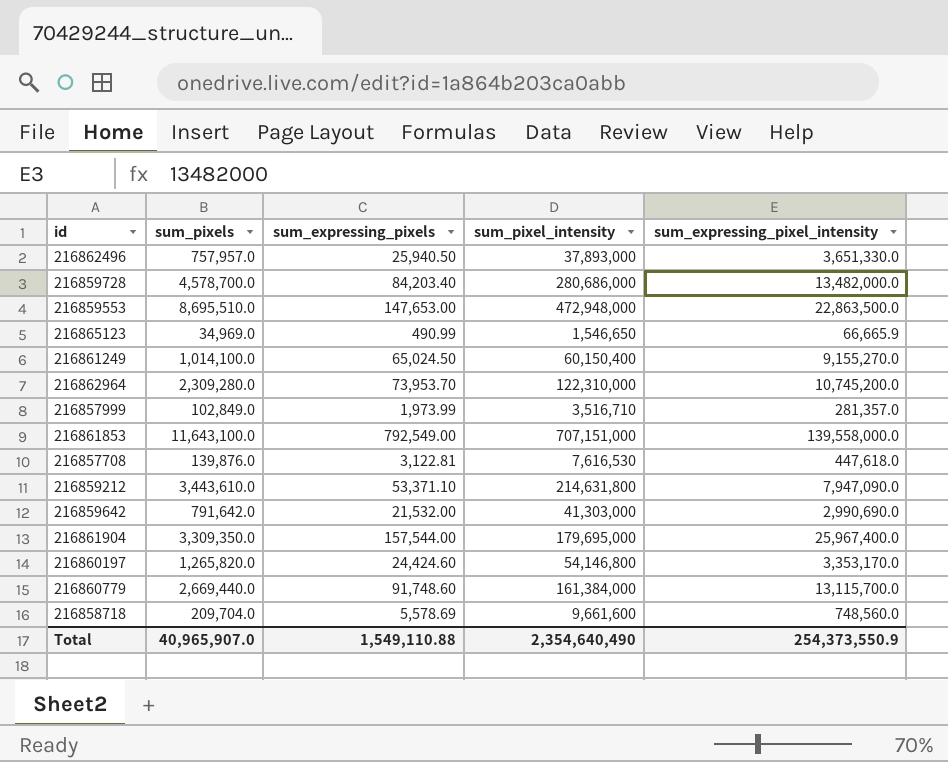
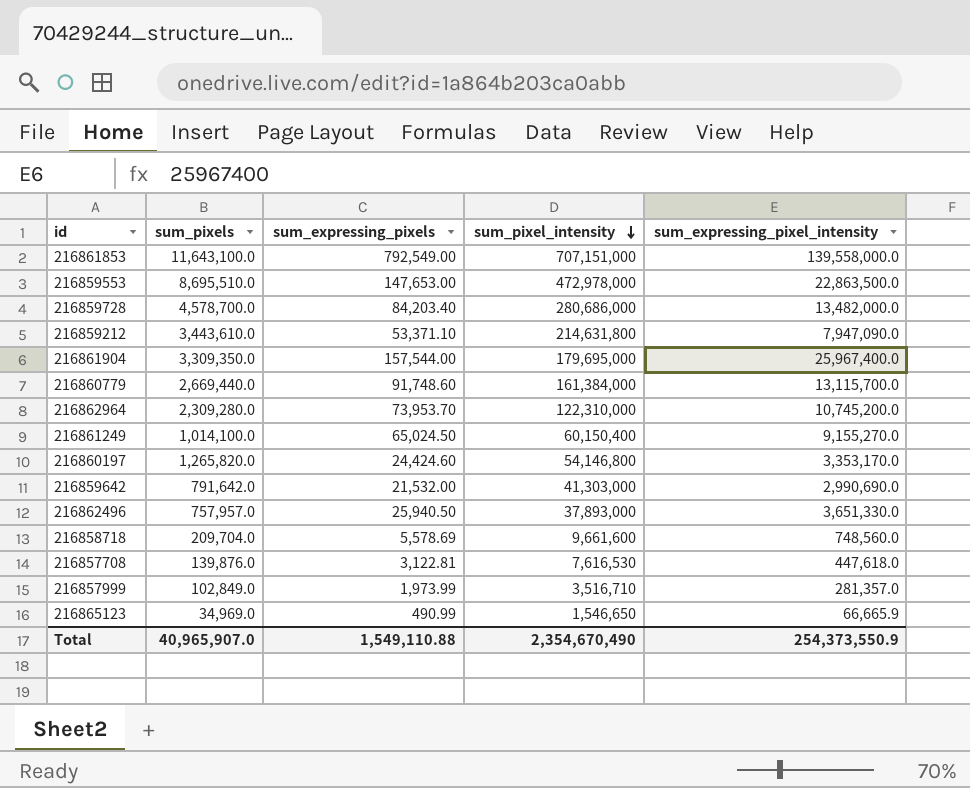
row order: none -> sum_pixel_intensity descending
216859553 | sum_pixel_intensity: 472,948,000 -> 472,978,000
Total | sum_pixel_intensity: 2,354,640,490 -> 2,354,670,490

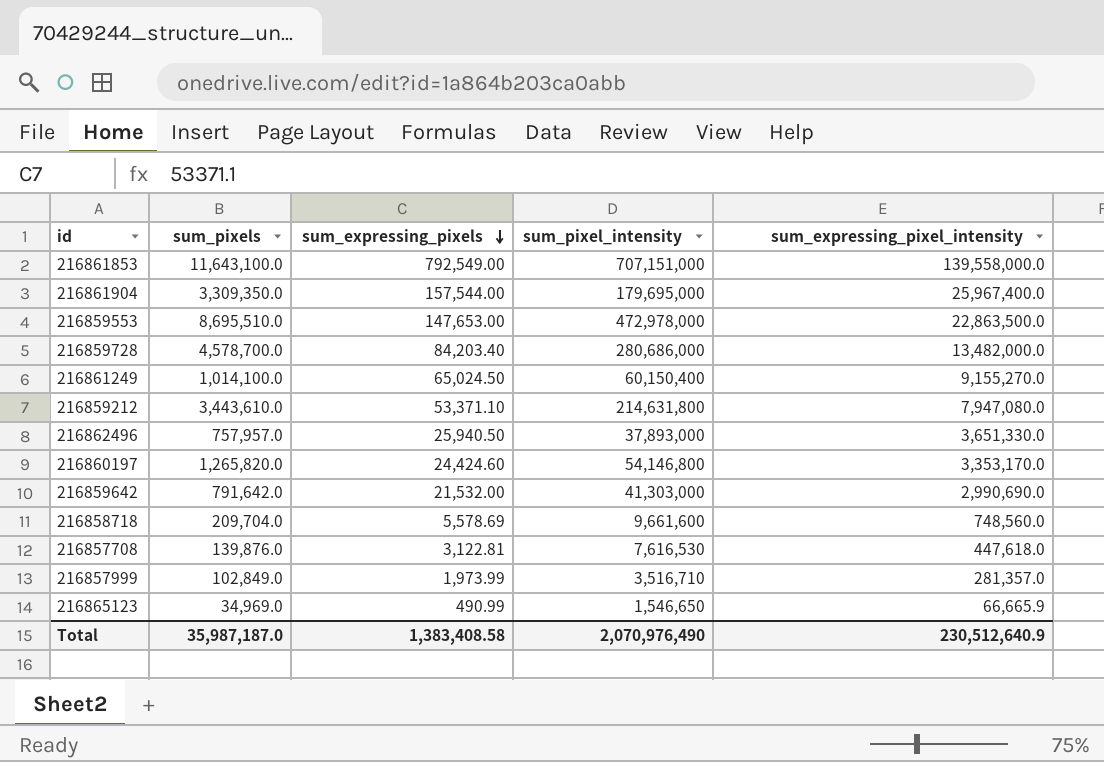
row order: sum_pixel_intensity descending -> sum_expressing_pixels descending
row 216860779: 2,669,440.0 | 91,748.60 | 161,384,000 | 13,115,700.0 -> none
row 216862964: 2,309,280.0 | 73,953.70 | 122,310,000 | 10,745,200.0 -> none
216859212 | sum_expressing_pixel_intensity: 7,947,090.0 -> 7,947,080.0
Total | sum_pixels: 40,965,907.0 -> 35,987,187.0
Total | sum_expressing_pixels: 1,549,110.88 -> 1,383,408.58
Total | sum_pixel_intensity: 2,354,670,490 -> 2,070,976,490
Total | sum_expressing_pixel_intensity: 254,373,550.9 -> 230,512,640.9

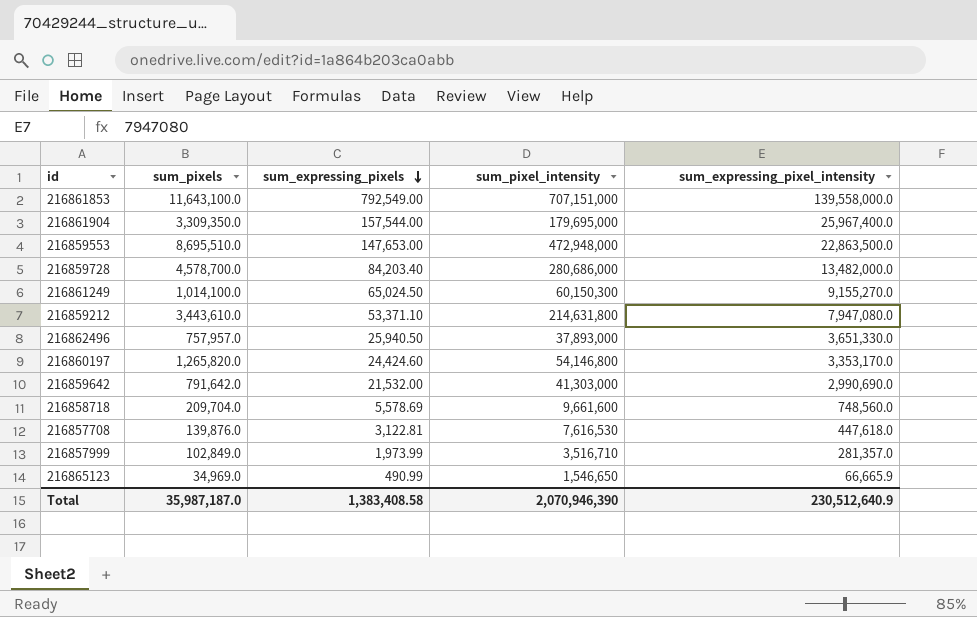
216859553 | sum_pixel_intensity: 472,978,000 -> 472,948,000
216861249 | sum_pixel_intensity: 60,150,400 -> 60,150,300
Total | sum_pixel_intensity: 2,070,976,490 -> 2,070,946,390

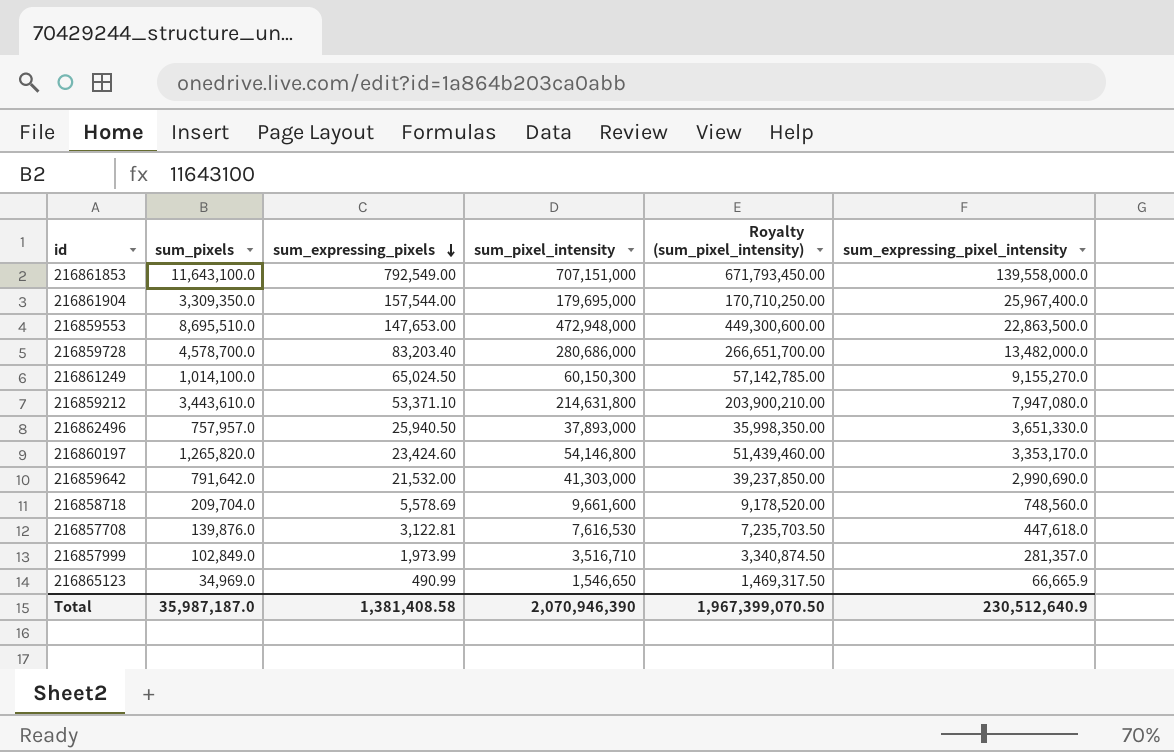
column Royalty (sum_pixel_intensity) | formula: none -> [sum_pixel_intensity] * 0.95
216859728 | sum_expressing_pixels: 84,203.40 -> 83,203.40
216860197 | sum_expressing_pixels: 24,424.60 -> 23,424.60
Total | sum_expressing_pixels: 1,383,408.58 -> 1,381,408.58

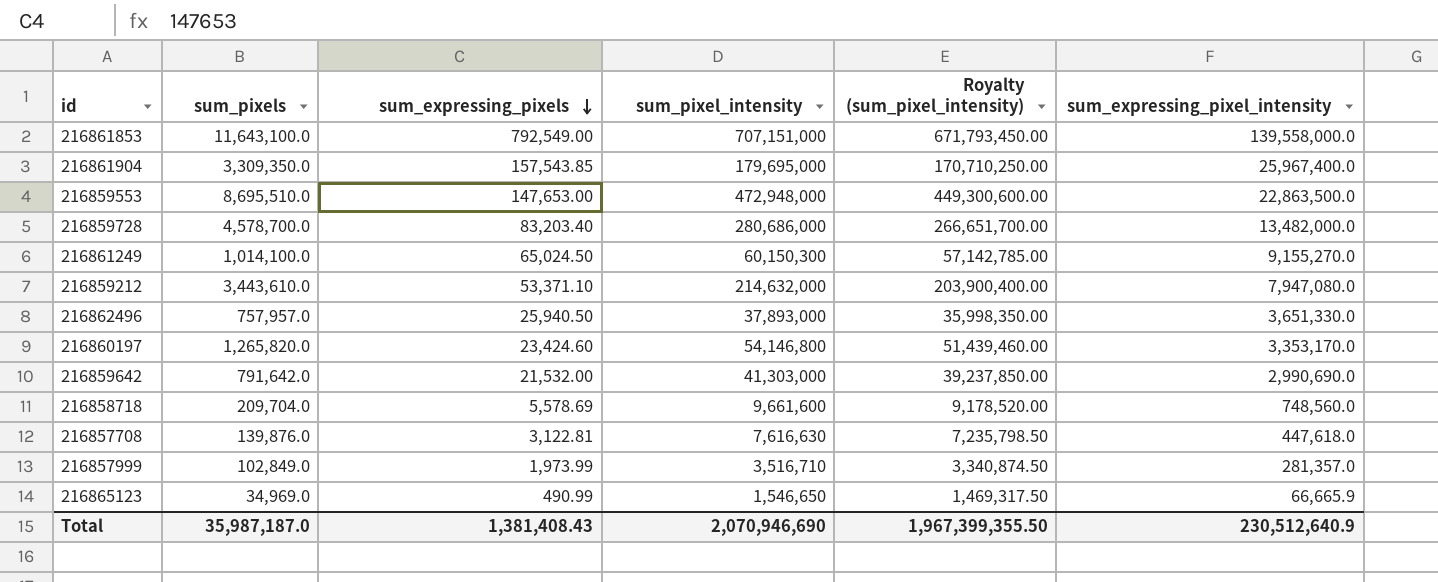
216861904 | sum_expressing_pixels: 157,544.00 -> 157,543.85
216859212 | sum_pixel_intensity: 214,631,800 -> 214,632,000
216859212 | Royalty (sum_pixel_intensity): 203,900,210.00 -> 203,900,400.00
216857708 | sum_pixel_intensity: 7,616,530 -> 7,616,630
216857708 | Royalty (sum_pixel_intensity): 7,235,703.50 -> 7,235,798.50
Total | sum_expressing_pixels: 1,381,408.58 -> 1,381,408.43
Total | sum_pixel_intensity: 2,070,946,390 -> 2,070,946,690
Total | Royalty (sum_pixel_intensity): 1,967,399,070.50 -> 1,967,399,355.50

